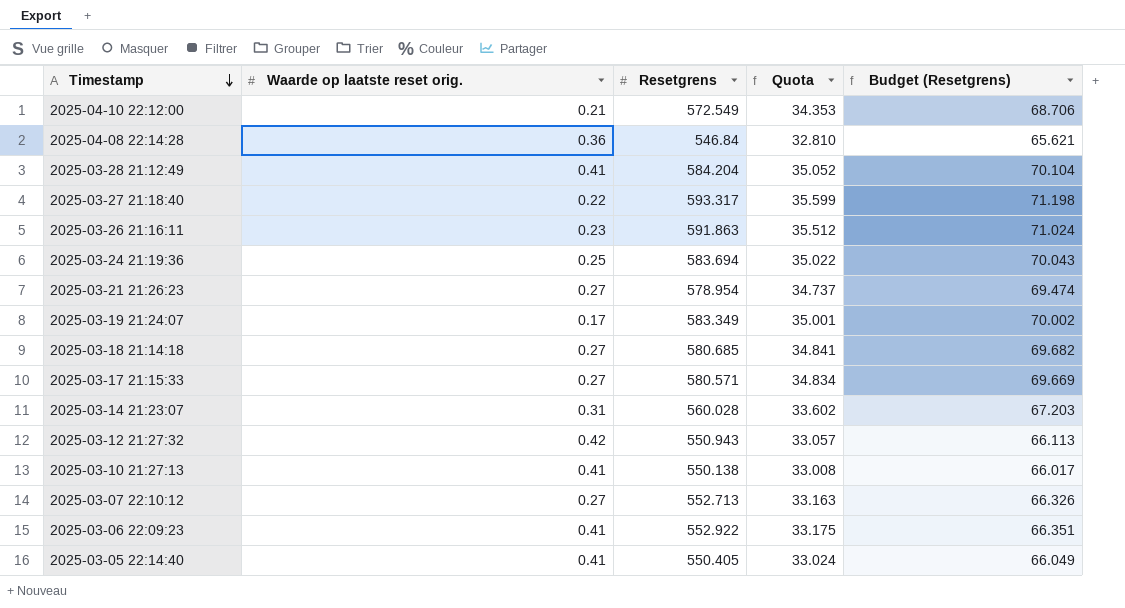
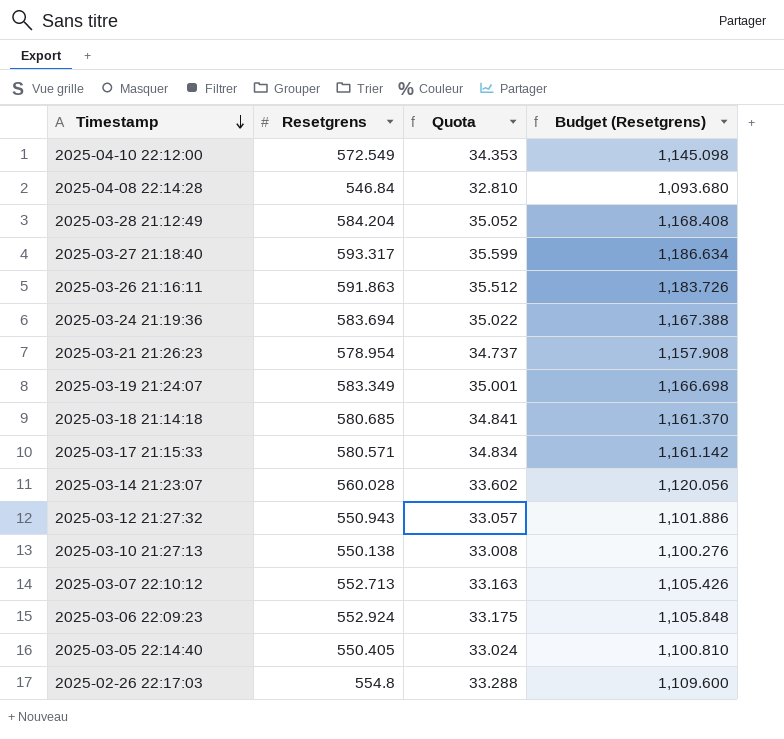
column Waarde op laatste reset orig. | position: 2 -> none
column Budget (Resetgrens) | formula: [Resetgrens] * 0.12 -> [Resetgrens] * 2
2025-03-06 22:09:23 | Resetgrens: 552.922 -> 552.924
row 2025-02-26 22:17:03: none -> 554.8 | 33.288 | 1,109.600

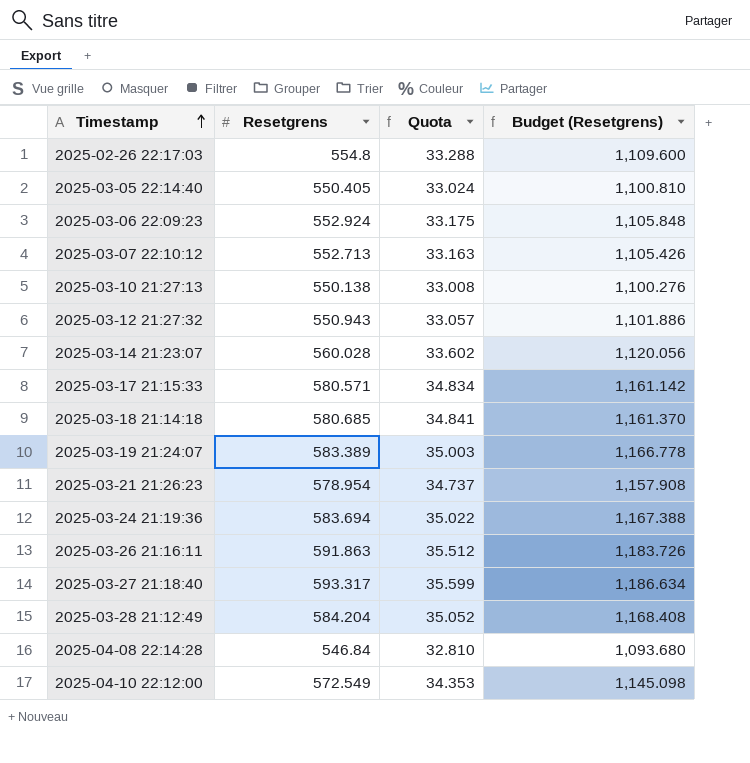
row order: Timestamp descending -> Timestamp ascending
2025-03-19 21:24:07 | Resetgrens: 583.349 -> 583.389
2025-03-19 21:24:07 | Quota: 35.001 -> 35.003
2025-03-19 21:24:07 | Budget (Resetgrens): 1,166.698 -> 1,166.778

